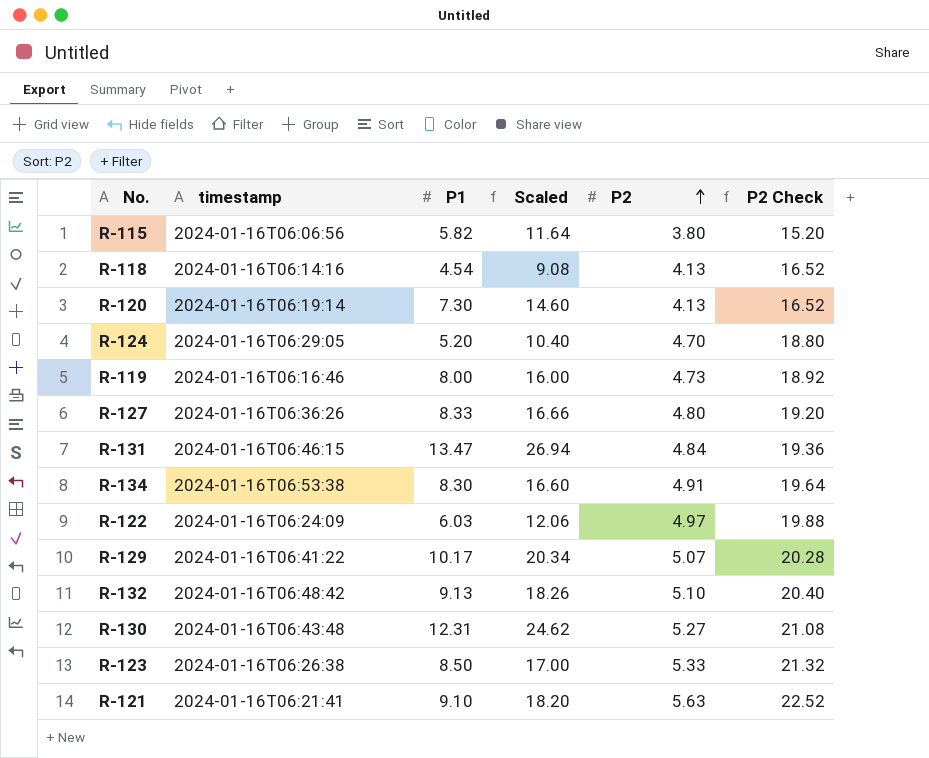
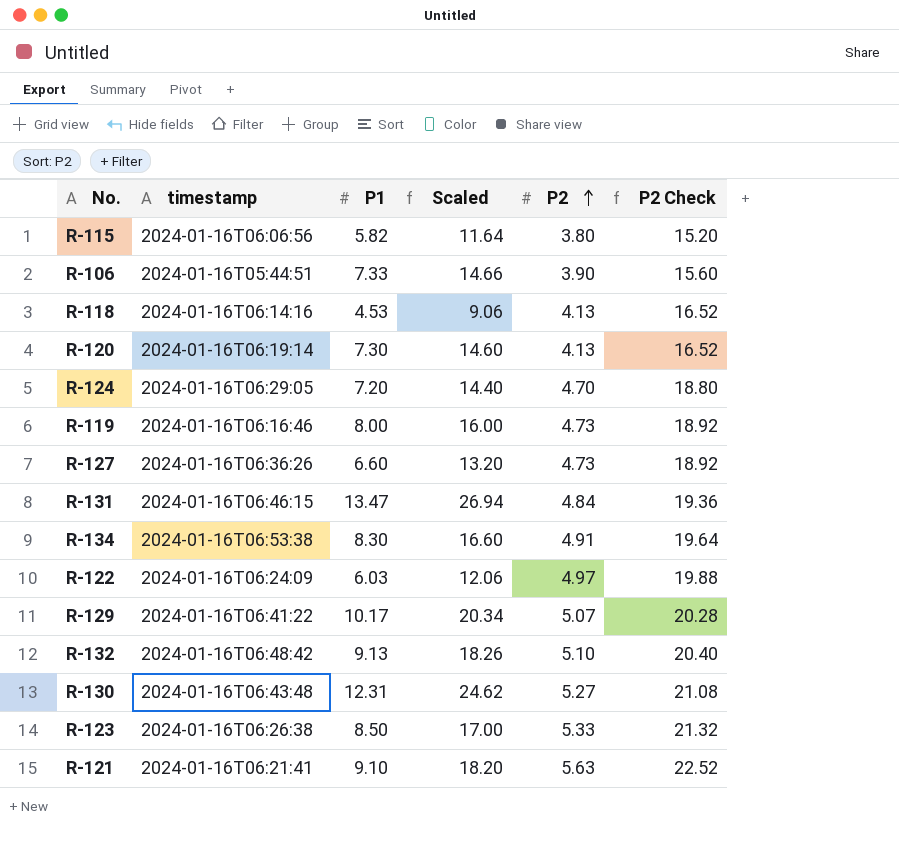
row R-106: none -> 2024-01-16T05:44:51 | 7.33 | 14.66 | 3.90 | 15.60
R-118 | P1: 4.54 -> 4.53
R-118 | Scaled: 9.08 -> 9.06
R-124 | P1: 5.20 -> 7.20
R-124 | Scaled: 10.40 -> 14.40
R-127 | P1: 8.33 -> 6.60
R-127 | Scaled: 16.66 -> 13.20
R-127 | P2: 4.80 -> 4.73
R-127 | P2 Check: 19.20 -> 18.92

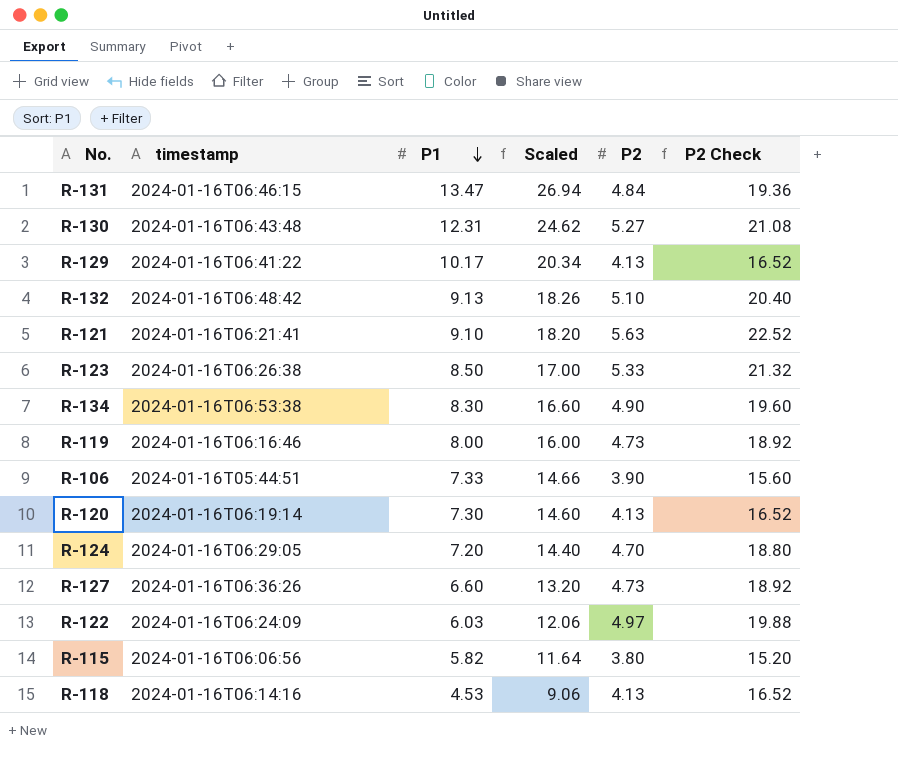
row order: P2 ascending -> P1 descending
R-129 | P2: 5.07 -> 4.13
R-129 | P2 Check: 20.28 -> 16.52
R-134 | P2: 4.91 -> 4.90
R-134 | P2 Check: 19.64 -> 19.60

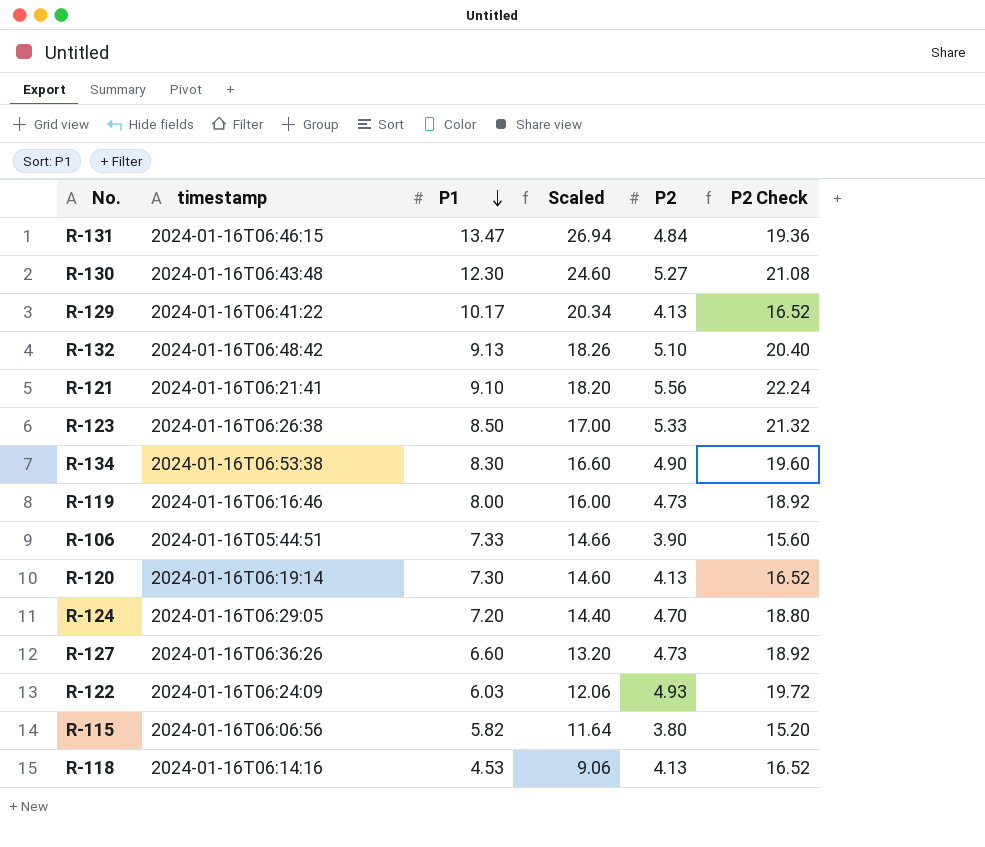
R-130 | P1: 12.31 -> 12.30
R-130 | Scaled: 24.62 -> 24.60
R-121 | P2: 5.63 -> 5.56
R-121 | P2 Check: 22.52 -> 22.24
R-122 | P2: 4.97 -> 4.93
R-122 | P2 Check: 19.88 -> 19.72

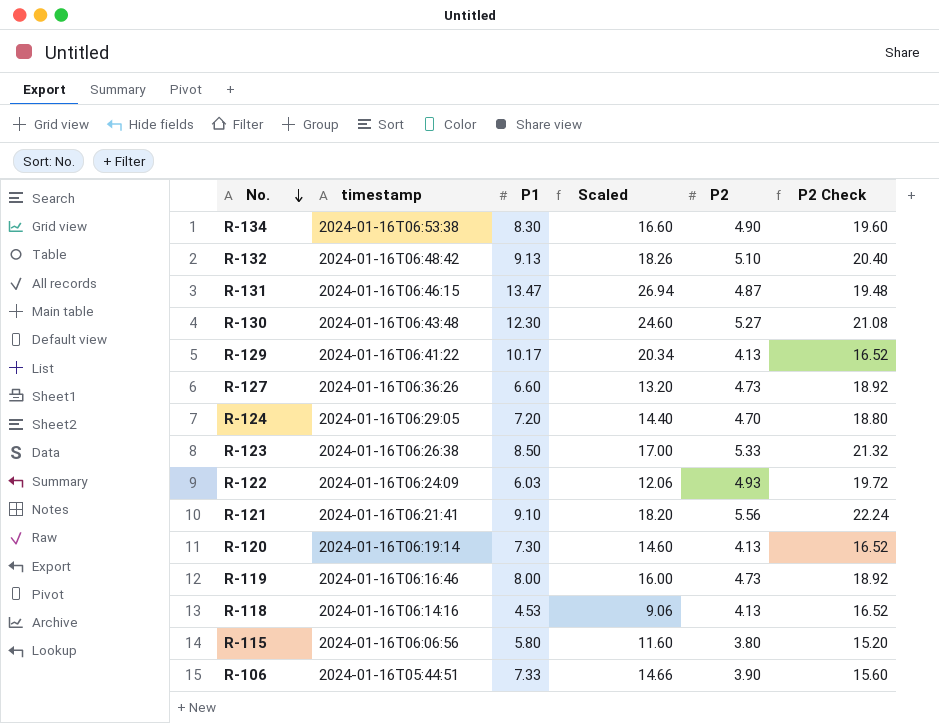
row order: P1 descending -> No. descending
R-131 | P2: 4.84 -> 4.87
R-131 | P2 Check: 19.36 -> 19.48
R-115 | P1: 5.82 -> 5.80
R-115 | Scaled: 11.64 -> 11.60

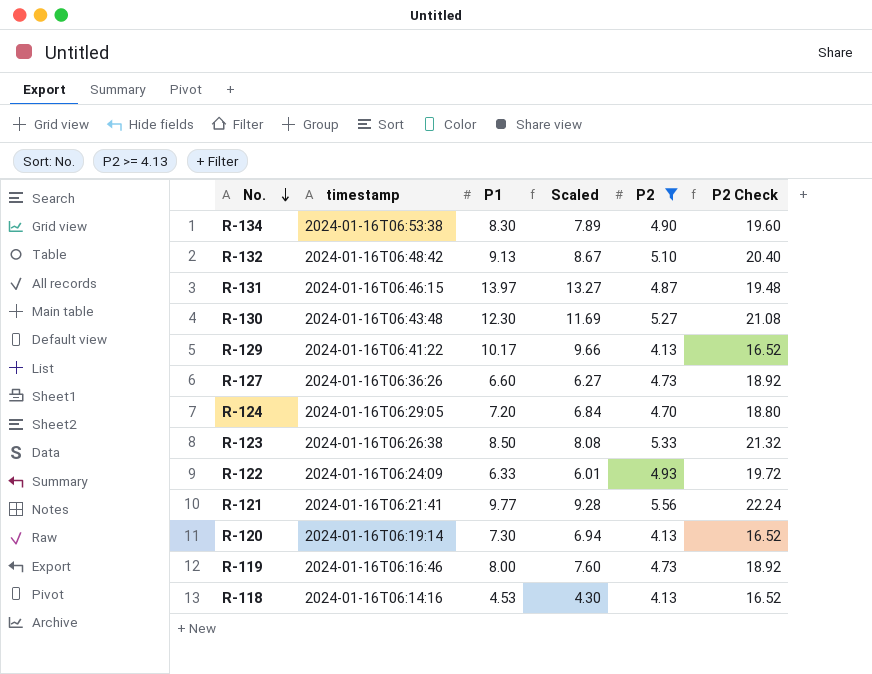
filter: none -> P2 >= 4.13
column Scaled | formula: [P1] * 2 -> [P1] * 0.95
R-131 | P1: 13.47 -> 13.97
R-122 | P1: 6.03 -> 6.33
R-121 | P1: 9.10 -> 9.77

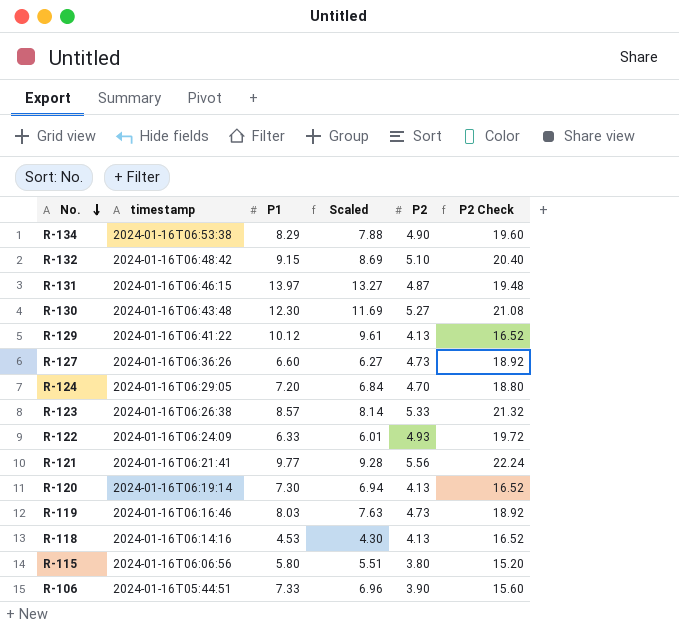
filter: P2 >= 4.13 -> none
R-134 | P1: 8.30 -> 8.29
R-134 | Scaled: 7.89 -> 7.88
R-132 | P1: 9.13 -> 9.15
R-132 | Scaled: 8.67 -> 8.69
R-129 | P1: 10.17 -> 10.12
R-129 | Scaled: 9.66 -> 9.61
R-123 | P1: 8.50 -> 8.57
R-123 | Scaled: 8.08 -> 8.14
R-119 | P1: 8.00 -> 8.03
R-119 | Scaled: 7.60 -> 7.63

